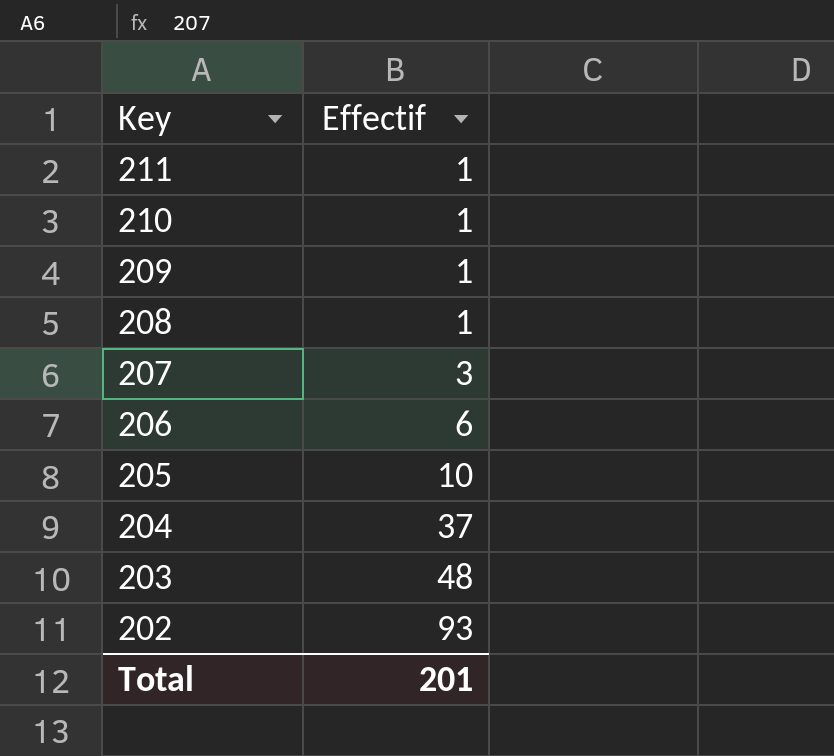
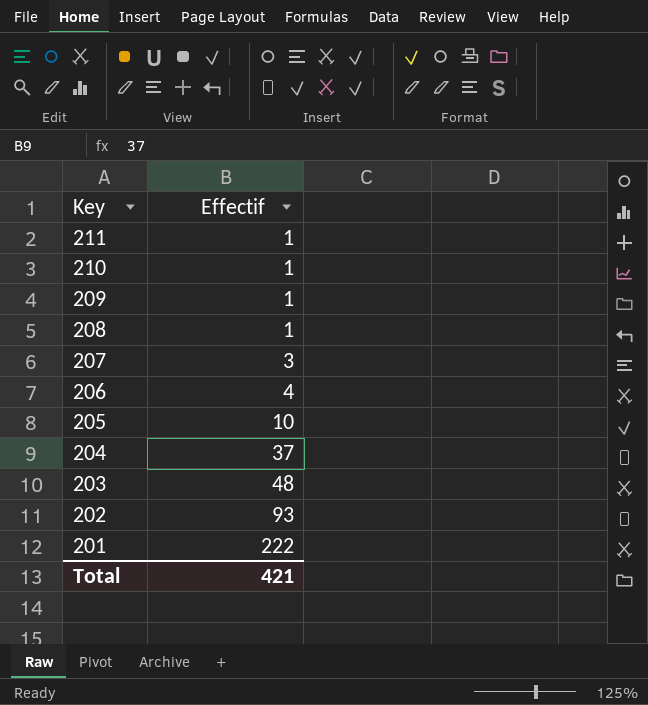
206 | Effectif: 6 -> 4
row 201: none -> 222
Total | Effectif: 201 -> 421

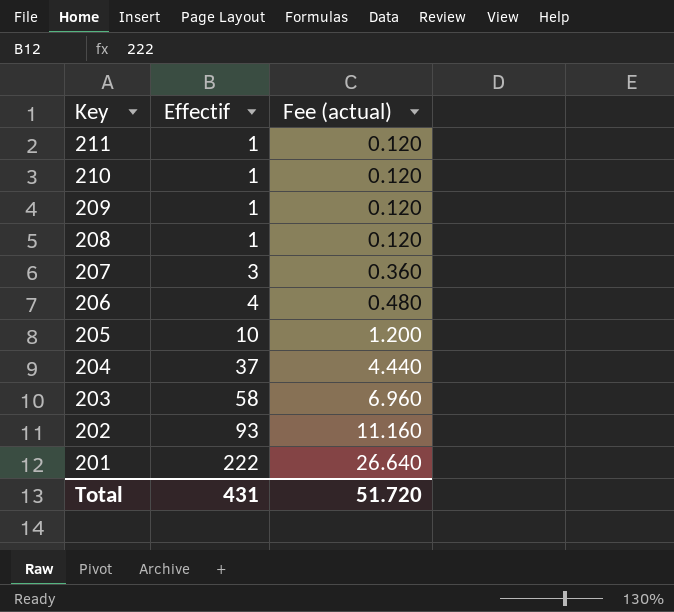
column Fee (actual) | formula: none -> [Effectif] * 0.12
203 | Effectif: 48 -> 58
Total | Effectif: 421 -> 431

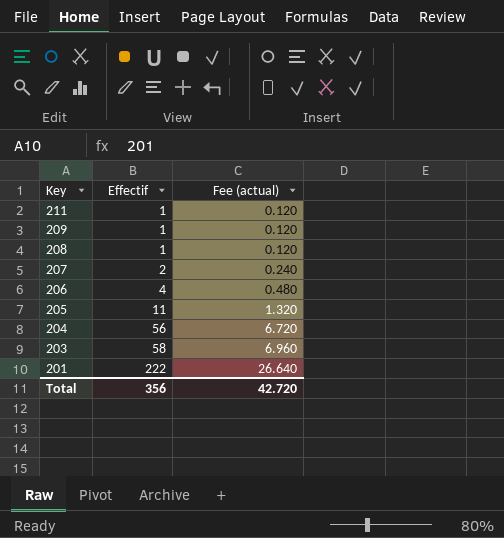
row 210: 1 | 0.120 -> none
row 202: 93 | 11.160 -> none
207 | Effectif: 3 -> 2
207 | Fee (actual): 0.360 -> 0.240
205 | Effectif: 10 -> 11
205 | Fee (actual): 1.200 -> 1.320
204 | Effectif: 37 -> 56
204 | Fee (actual): 4.440 -> 6.720
Total | Effectif: 431 -> 356
Total | Fee (actual): 51.720 -> 42.720

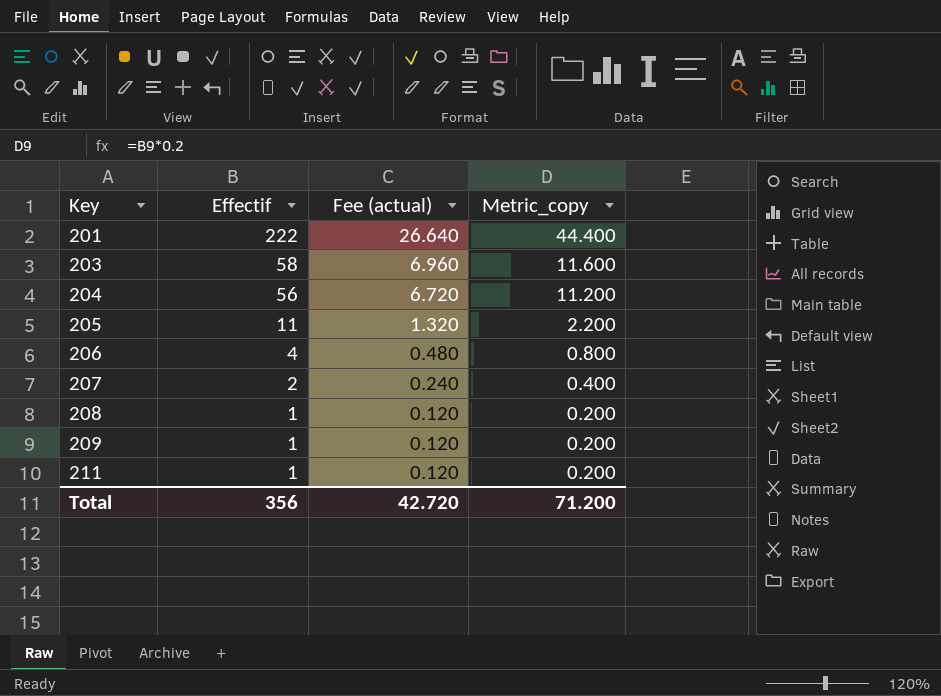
row order: Key descending -> Key ascending
column Metric_copy | formula: none -> [Effectif] * 0.2

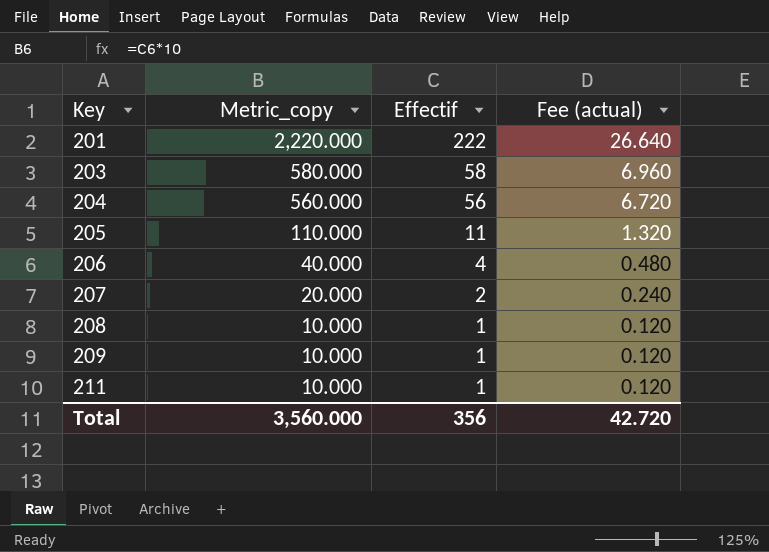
column Metric_copy | formula: [Effectif] * 0.2 -> [Effectif] * 10
column Metric_copy | position: 4 -> 2
Total | Metric_copy: 71.200 -> 3,560.000

